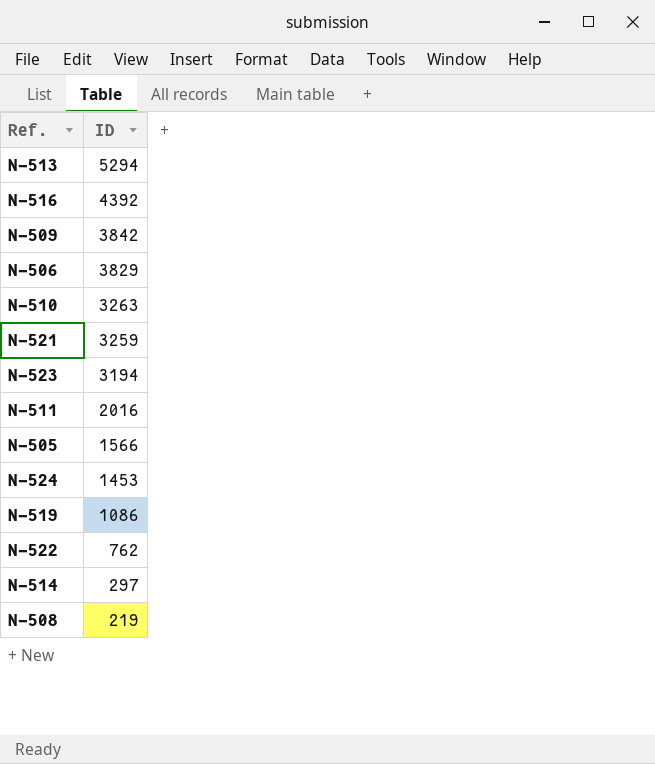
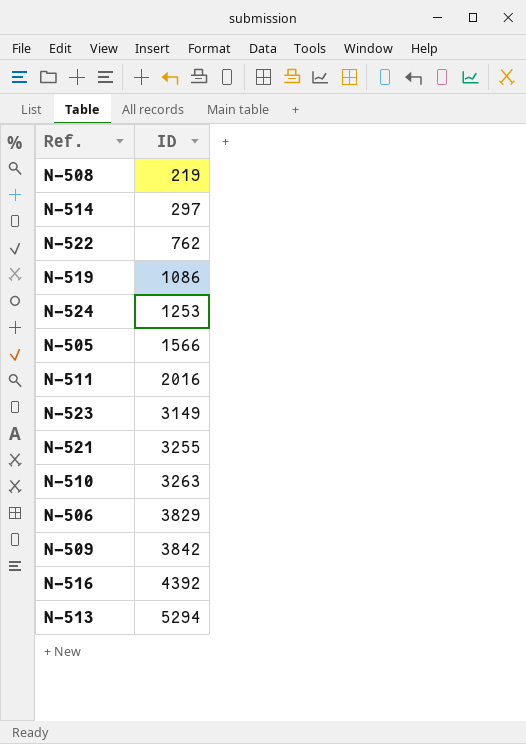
row order: ID descending -> ID ascending
N-524 | ID: 1453 -> 1253
N-523 | ID: 3194 -> 3149
N-521 | ID: 3259 -> 3255

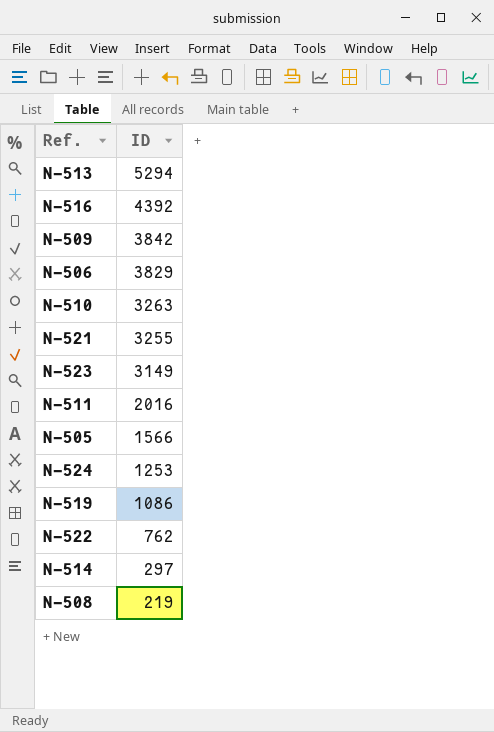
row order: ID ascending -> ID descending

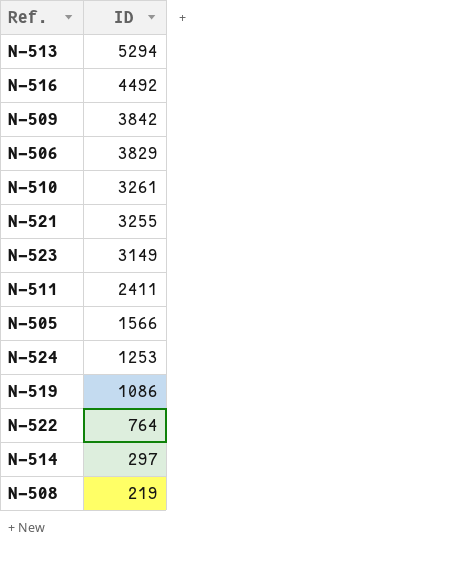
N-516 | ID: 4392 -> 4492
N-510 | ID: 3263 -> 3261
N-511 | ID: 2016 -> 2411
N-522 | ID: 762 -> 764

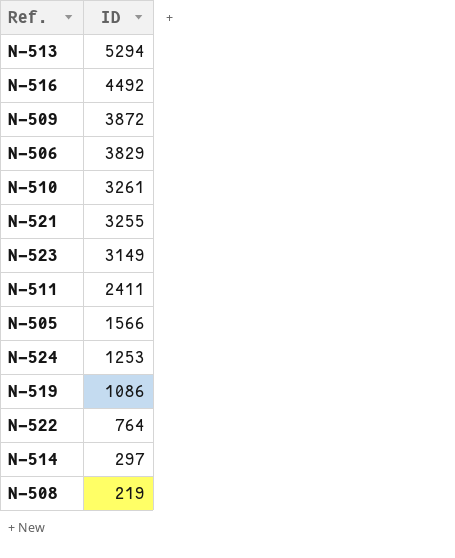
N-509 | ID: 3842 -> 3872

